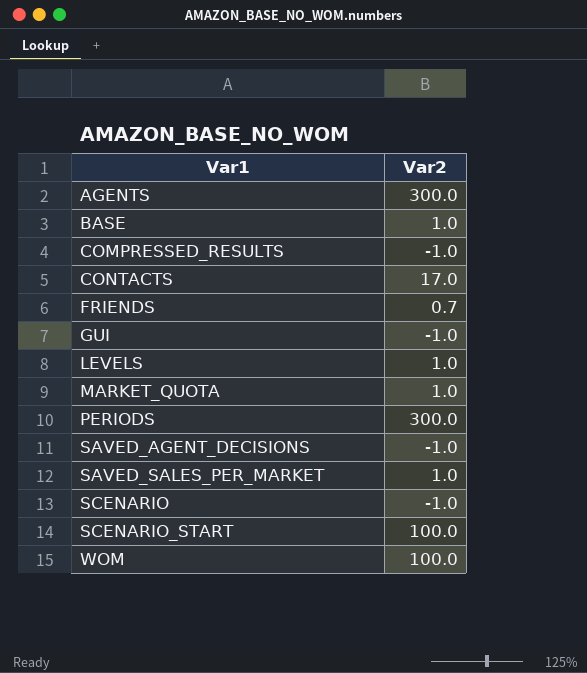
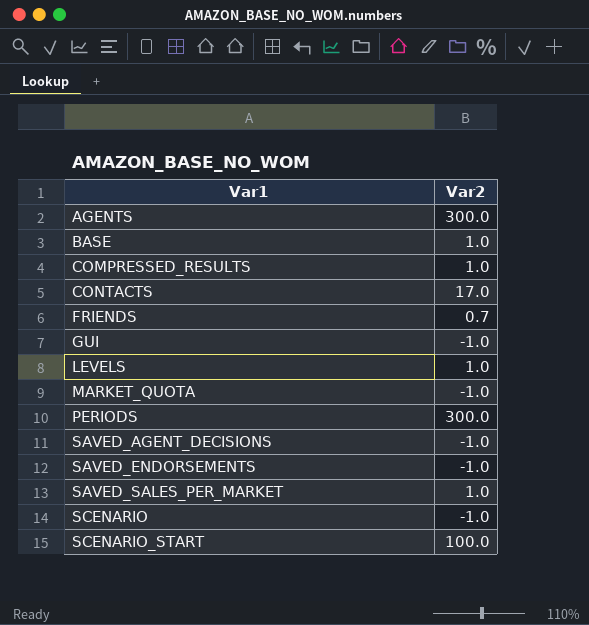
row WOM: 100.0 -> none
COMPRESSED_RESULTS | Var2: -1.0 -> 1.0
MARKET_QUOTA | Var2: 1.0 -> -1.0
row SAVED_ENDORSEMENTS: none -> -1.0

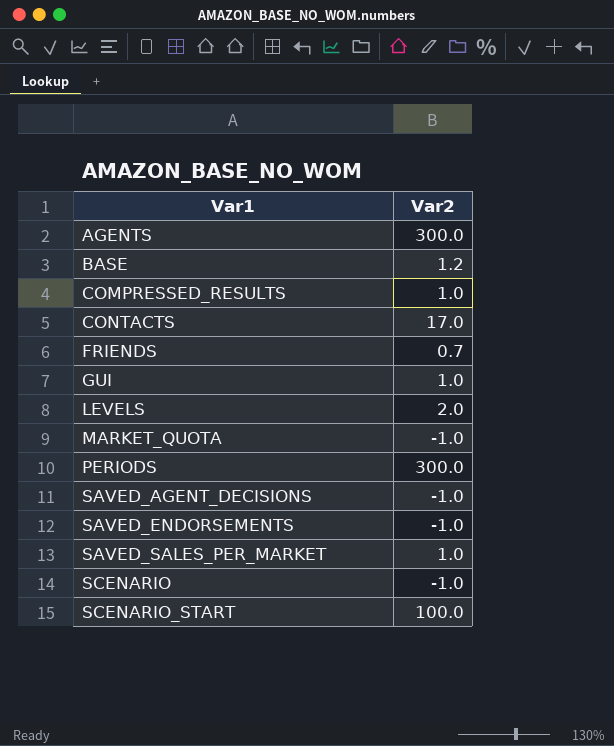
BASE | Var2: 1.0 -> 1.2
GUI | Var2: -1.0 -> 1.0
LEVELS | Var2: 1.0 -> 2.0

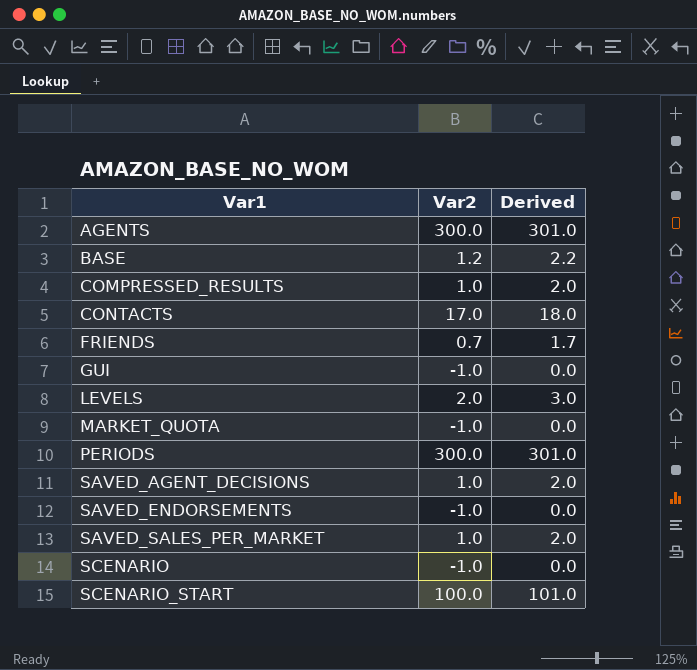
column Derived | formula: none -> [Var2] + 1
GUI | Var2: 1.0 -> -1.0
SAVED_AGENT_DECISIONS | Var2: -1.0 -> 1.0

